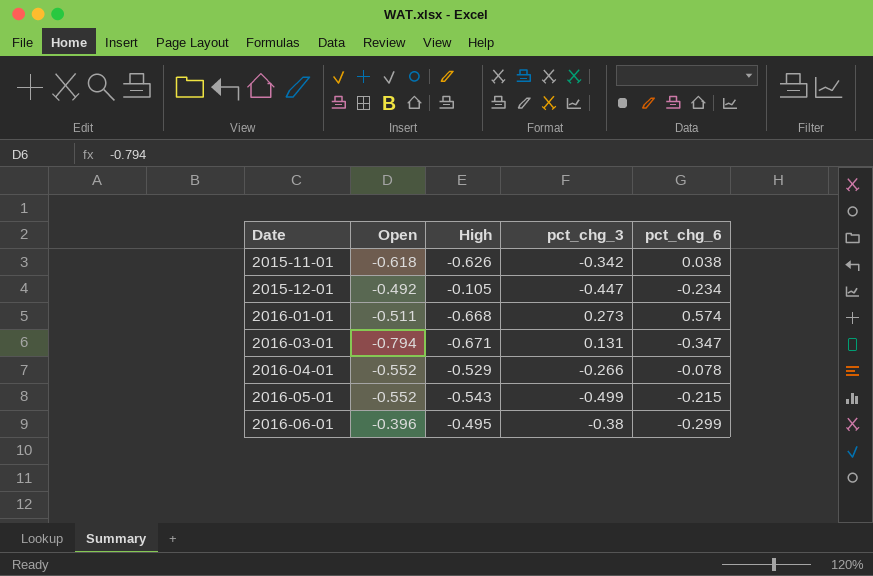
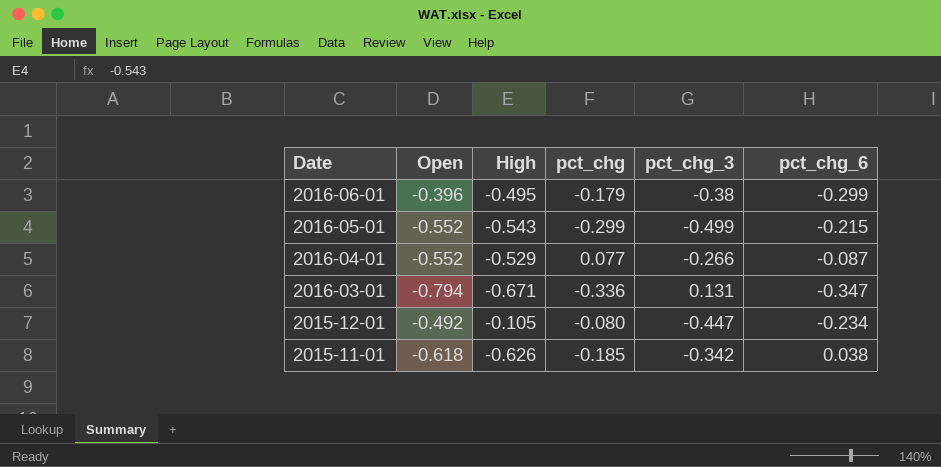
row order: Date ascending -> Date descending
column pct_chg | position: none -> 4
row 2016-01-01: -0.511 | -0.668 | 0.273 | 0.574 -> none
2016-04-01 | pct_chg_6: -0.078 -> -0.087

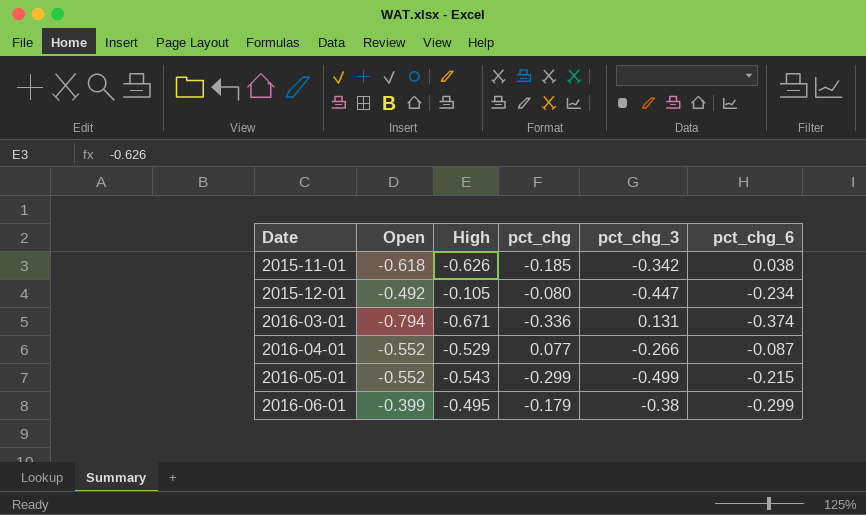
row order: Date descending -> Date ascending
2016-03-01 | pct_chg_6: -0.347 -> -0.374
2016-06-01 | Open: -0.396 -> -0.399

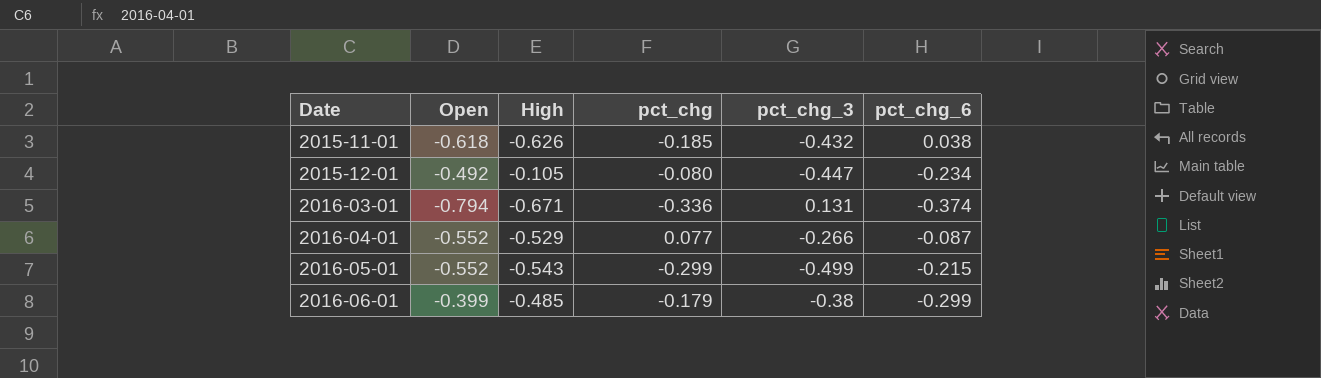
2015-11-01 | pct_chg_3: -0.342 -> -0.432
2016-06-01 | High: -0.495 -> -0.485

